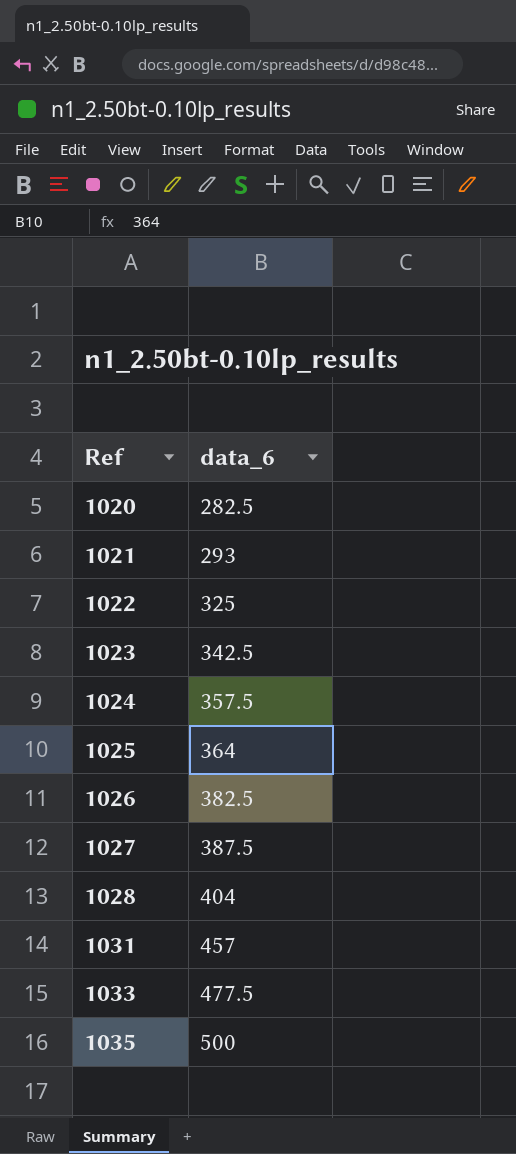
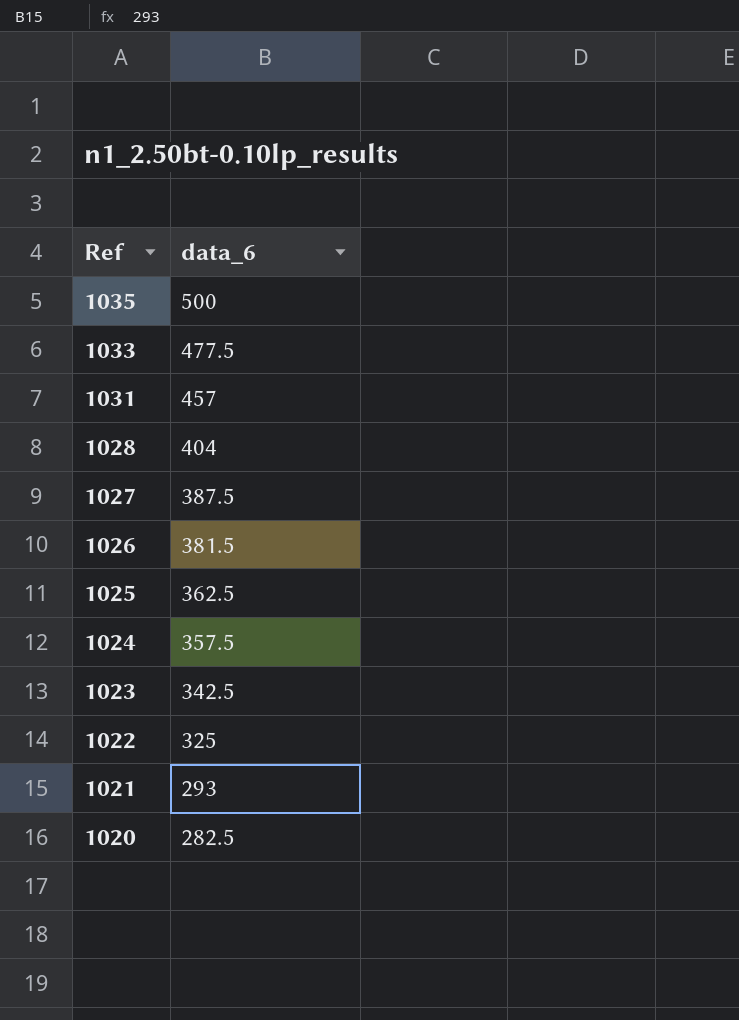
row order: Ref ascending -> Ref descending
1026 | data_6: 382.5 -> 381.5
1025 | data_6: 364 -> 362.5

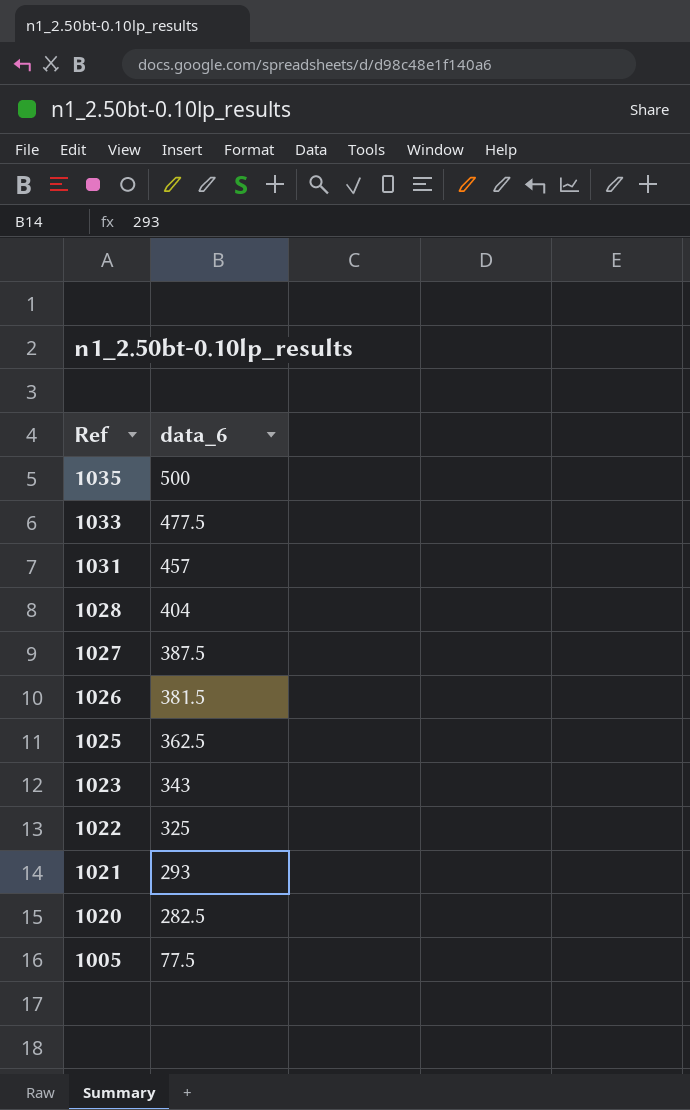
row 1024: 357.5 -> none
1023 | data_6: 342.5 -> 343
row 1005: none -> 77.5

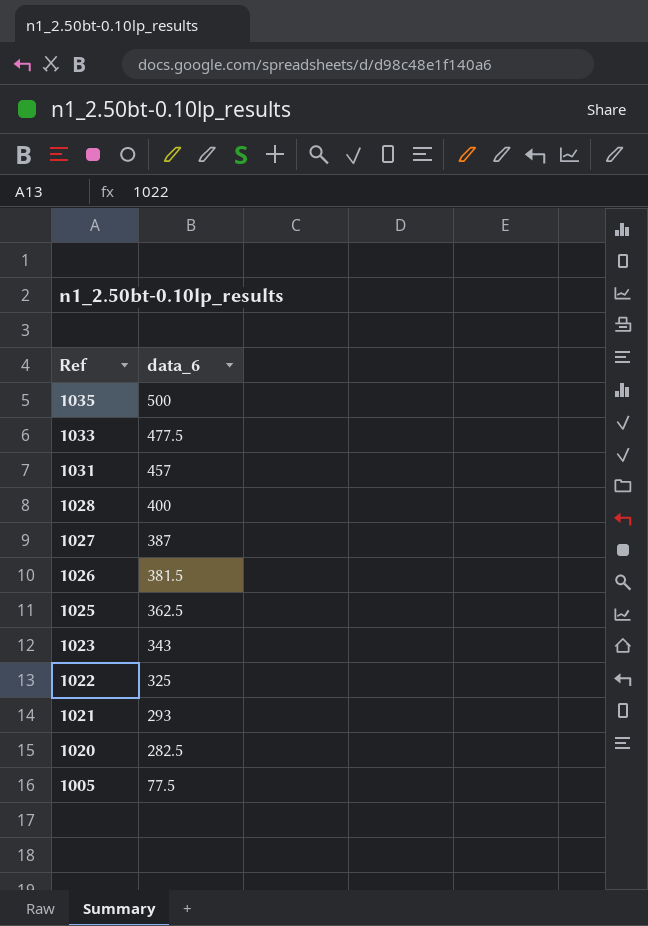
1028 | data_6: 404 -> 400
1027 | data_6: 387.5 -> 387

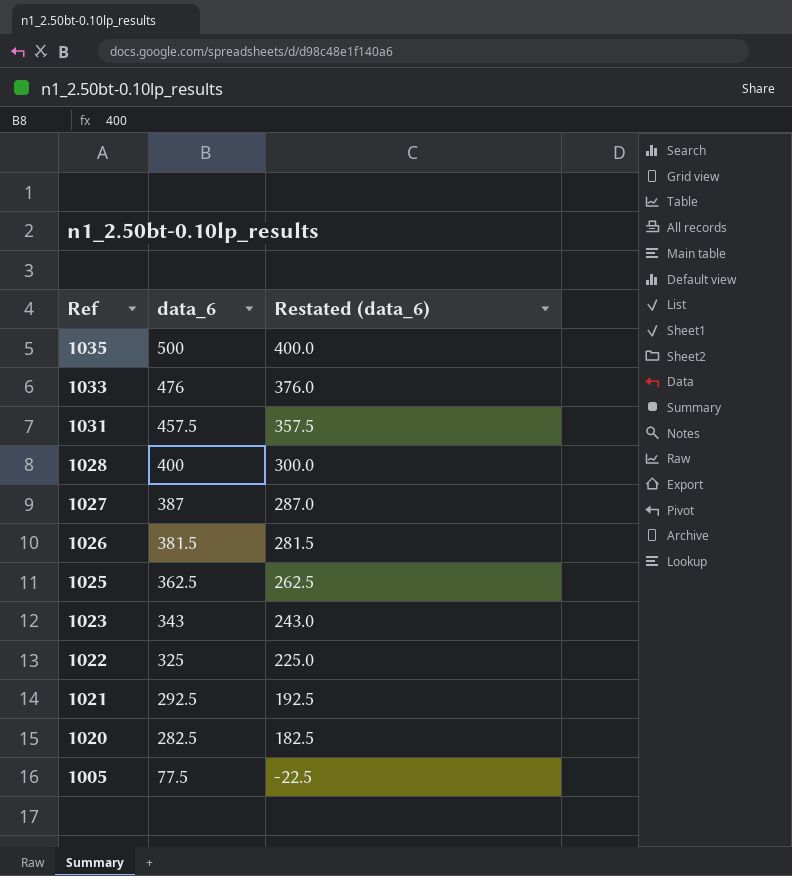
column Restated (data_6) | formula: none -> [data_6] - 100
1033 | data_6: 477.5 -> 476
1031 | data_6: 457 -> 457.5
1021 | data_6: 293 -> 292.5

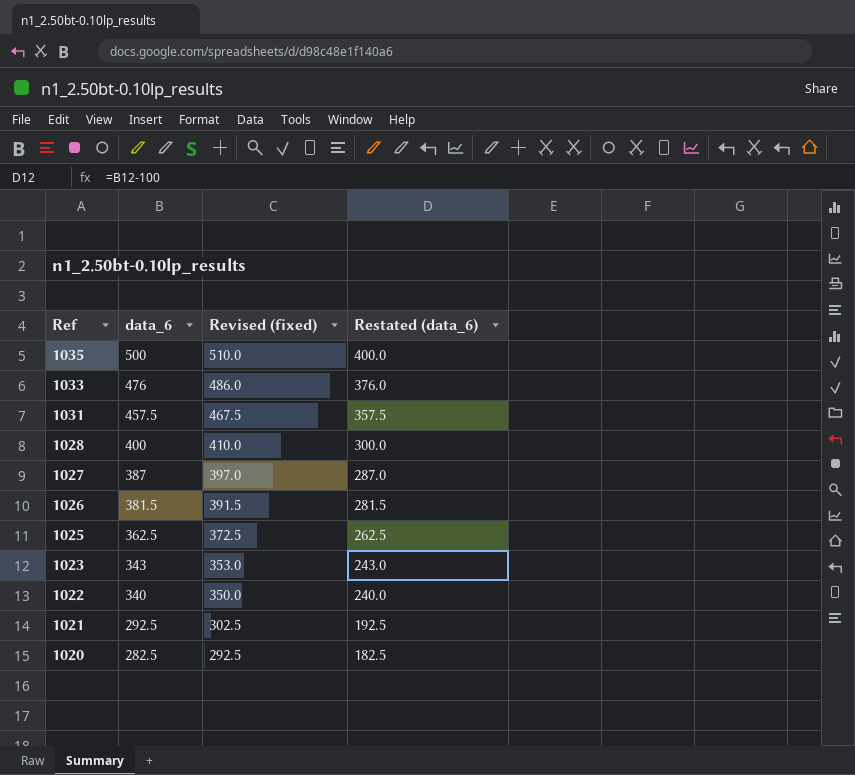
column Revised (fixed) | formula: none -> [data_6] + 10
row 1005: 77.5 | -22.5 -> none
1022 | data_6: 325 -> 340
1022 | Restated (data_6): 225.0 -> 240.0

